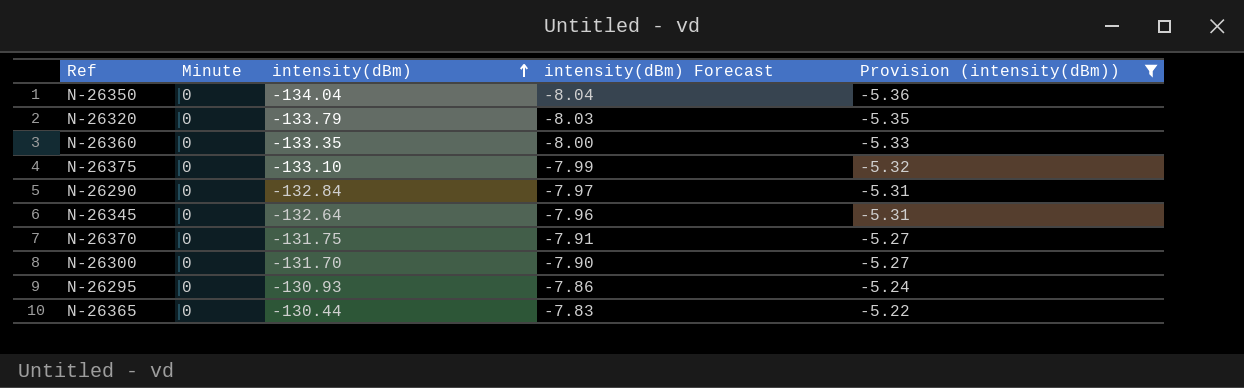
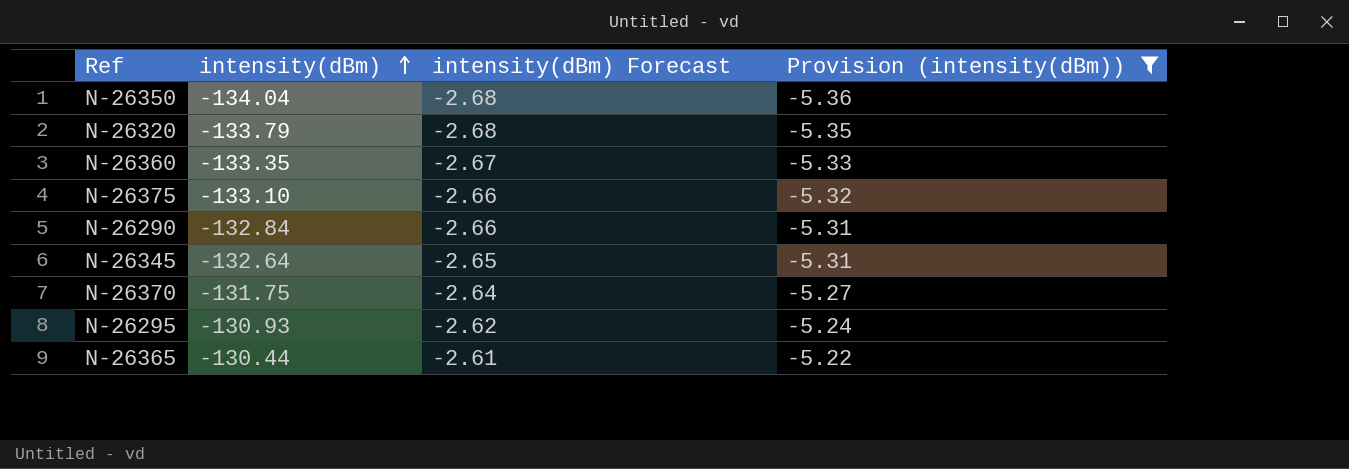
column Minute | position: 2 -> none
column intensity(dBm) Forecast | formula: [intensity(dBm)] * 0.06 -> [intensity(dBm)] * 0.02
row N-26300: 0 | -131.70 | -7.90 | -5.27 -> none

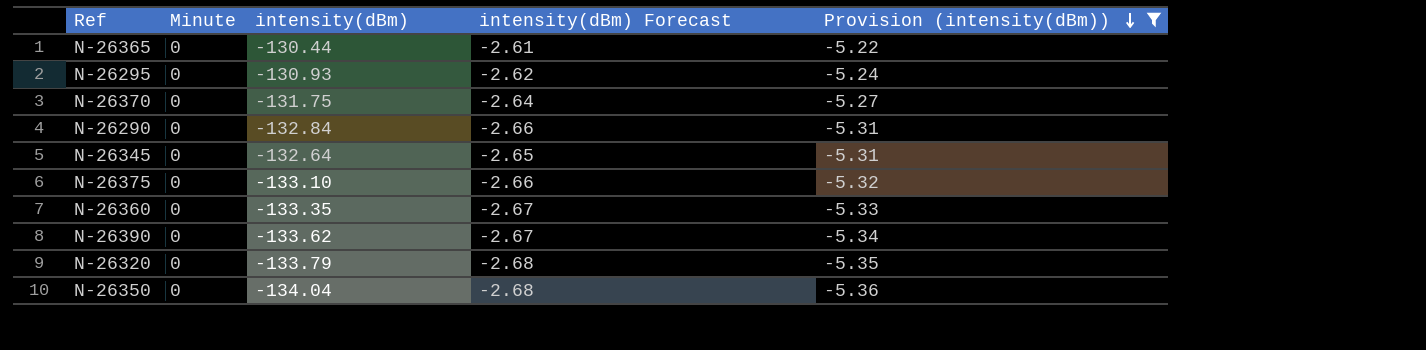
row order: intensity(dBm) ascending -> Provision (intensity(dBm)) descending
column Minute | position: none -> 2
row N-26390: none -> 0 | -133.62 | -2.67 | -5.34

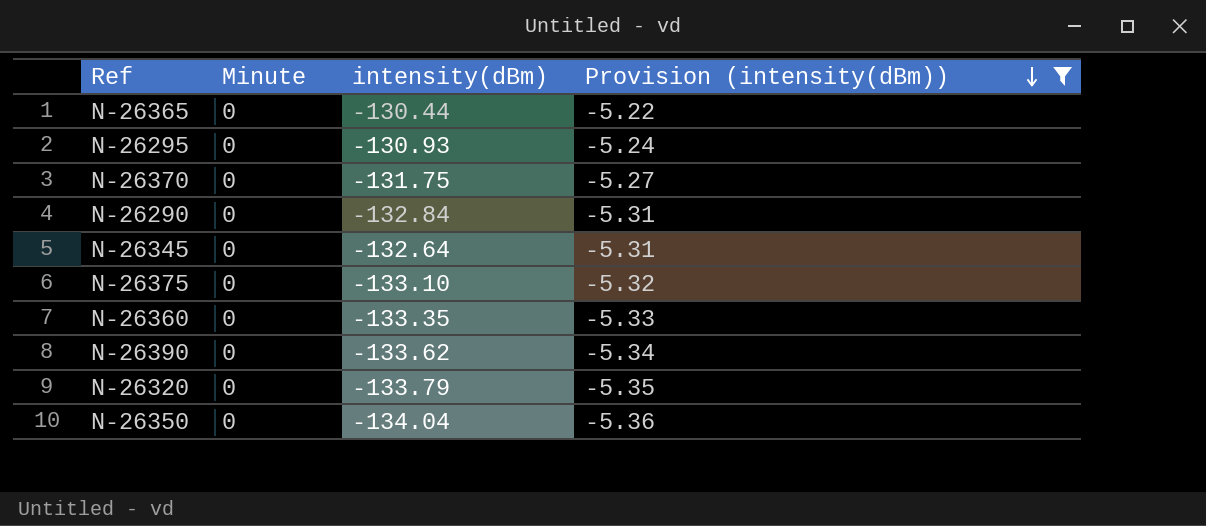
column intensity(dBm) Forecast | formula: [intensity(dBm)] * 0.02 -> none

